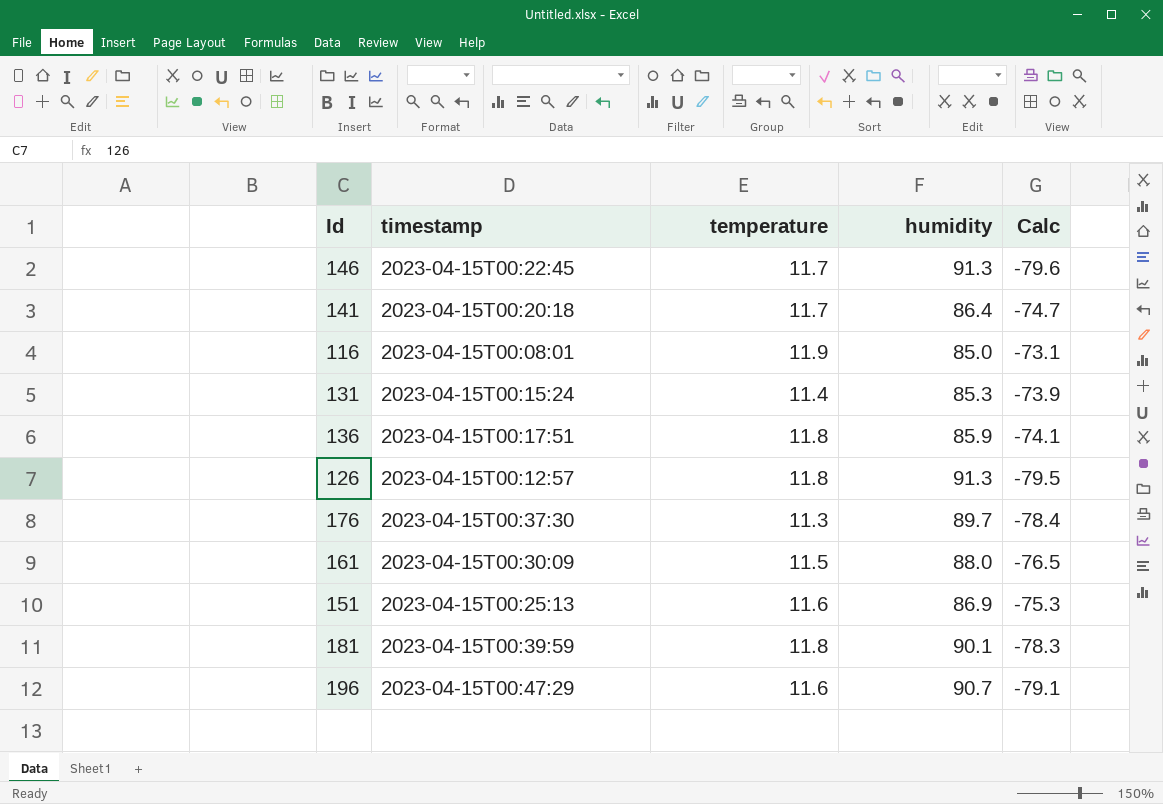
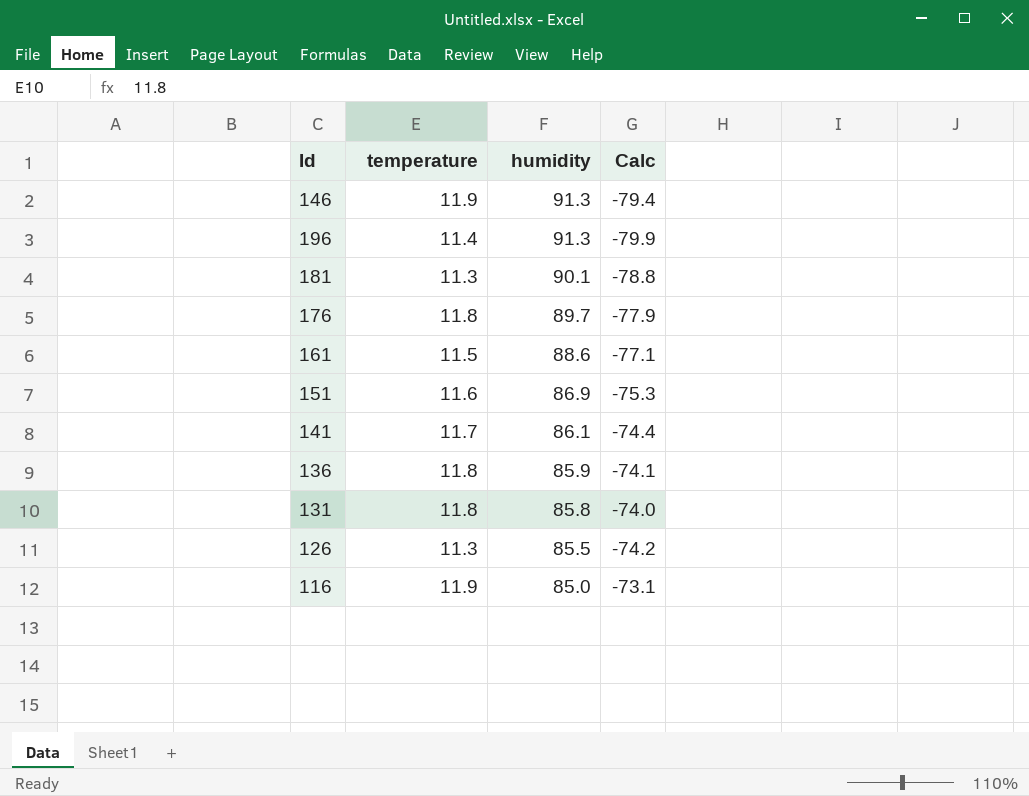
row order: none -> humidity descending
column timestamp | position: 2 -> none
146 | temperature: 11.7 -> 11.9
146 | Calc: -79.6 -> -79.4
196 | temperature: 11.6 -> 11.4
196 | humidity: 90.7 -> 91.3
196 | Calc: -79.1 -> -79.9
181 | temperature: 11.8 -> 11.3
181 | Calc: -78.3 -> -78.8
176 | temperature: 11.3 -> 11.8
176 | Calc: -78.4 -> -77.9
161 | humidity: 88.0 -> 88.6
161 | Calc: -76.5 -> -77.1
141 | humidity: 86.4 -> 86.1
141 | Calc: -74.7 -> -74.4
131 | temperature: 11.4 -> 11.8
131 | humidity: 85.3 -> 85.8
131 | Calc: -73.9 -> -74.0
126 | temperature: 11.8 -> 11.3
126 | humidity: 91.3 -> 85.5
126 | Calc: -79.5 -> -74.2

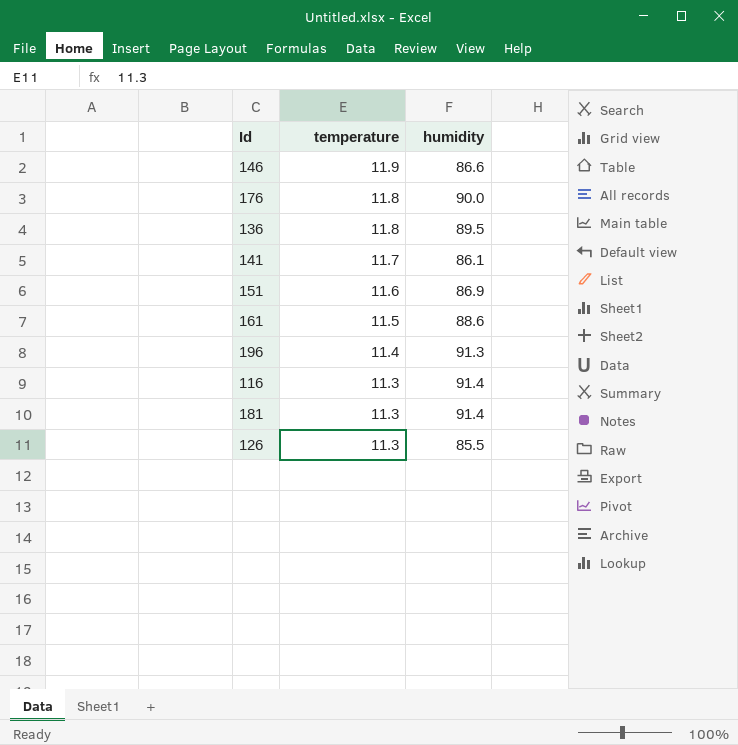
row order: humidity descending -> temperature descending
column Calc | formula: [temperature] - [humidity] -> none
row 131: 11.8 | 85.8 | -74.0 -> none
146 | humidity: 91.3 -> 86.6
176 | humidity: 89.7 -> 90.0
136 | humidity: 85.9 -> 89.5
116 | temperature: 11.9 -> 11.3
116 | humidity: 85.0 -> 91.4
181 | humidity: 90.1 -> 91.4

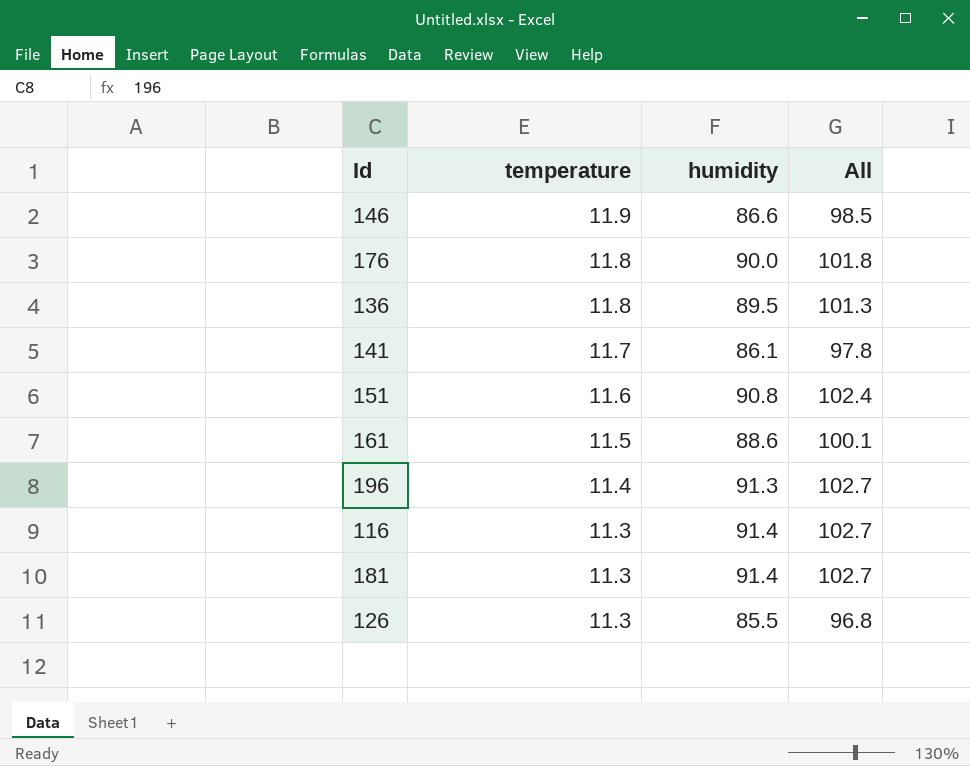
column All | formula: none -> [temperature] + [humidity]
151 | humidity: 86.9 -> 90.8

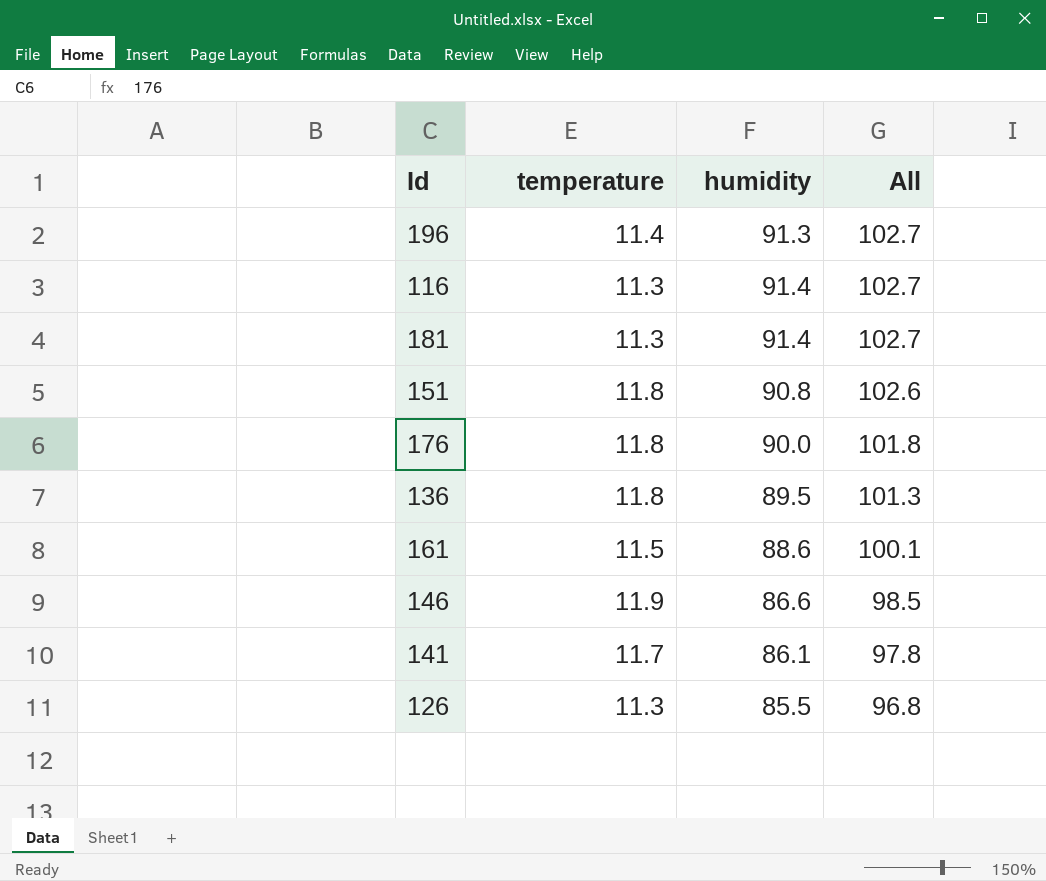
row order: temperature descending -> All descending
151 | temperature: 11.6 -> 11.8
151 | All: 102.4 -> 102.6

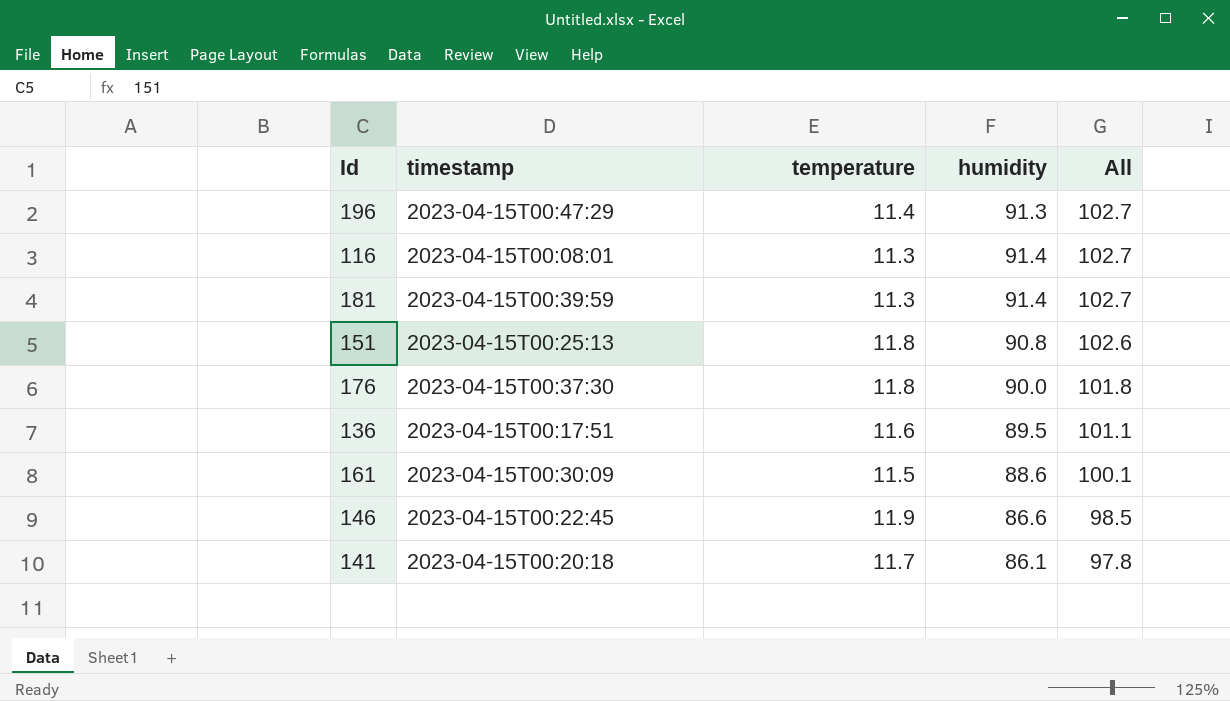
column timestamp | position: none -> 2
row 126: 11.3 | 85.5 | 96.8 -> none
136 | temperature: 11.8 -> 11.6
136 | All: 101.3 -> 101.1

